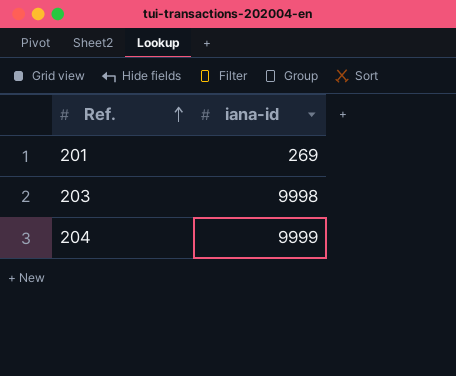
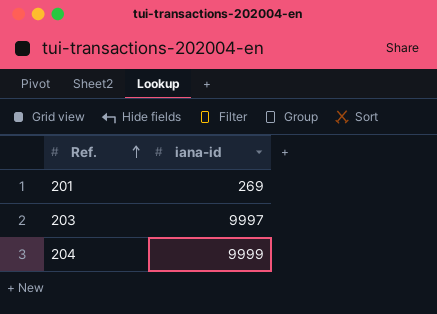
203 | iana-id: 9998 -> 9997

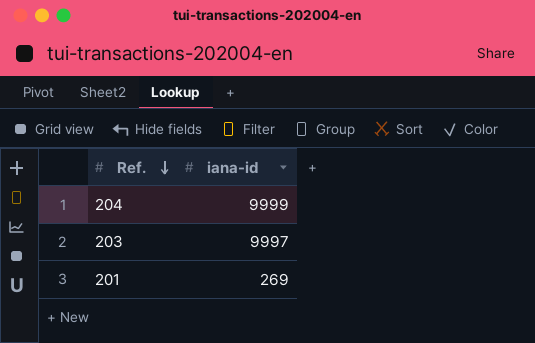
row order: Ref. ascending -> Ref. descending

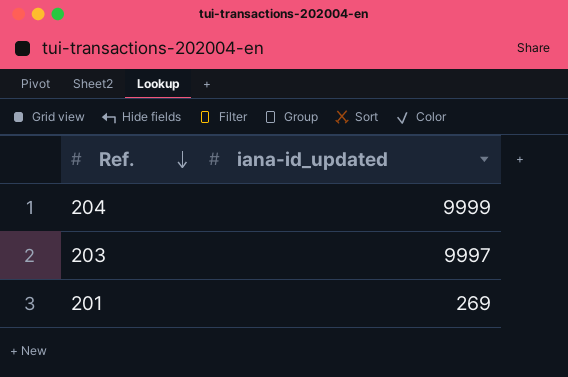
column name: iana-id -> iana-id_updated

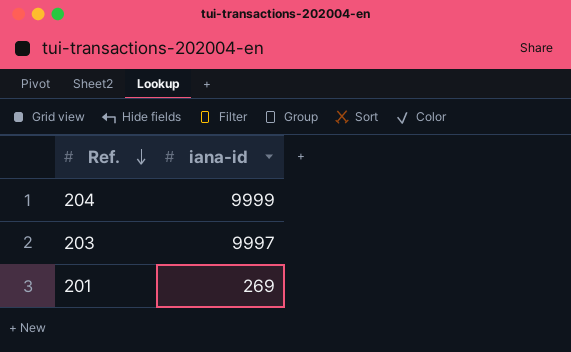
column name: iana-id_updated -> iana-id

